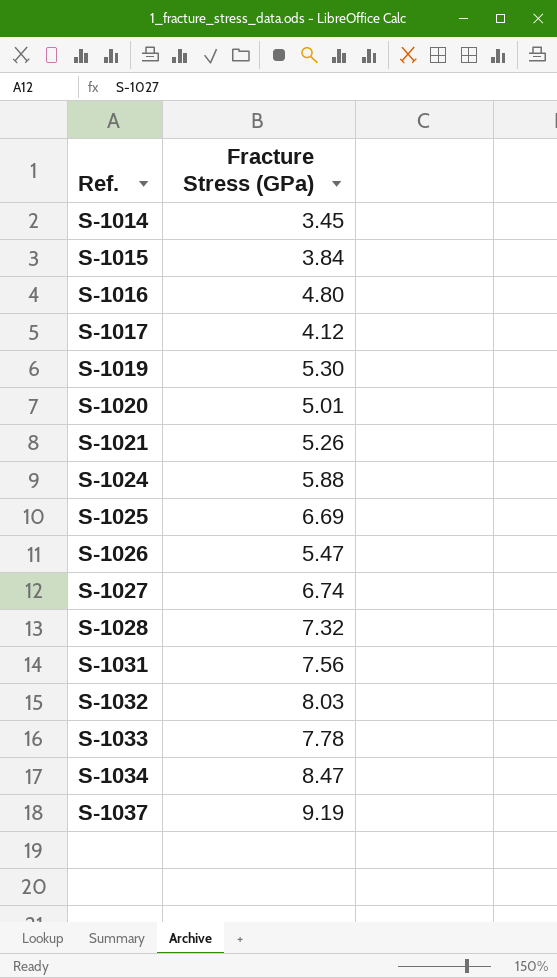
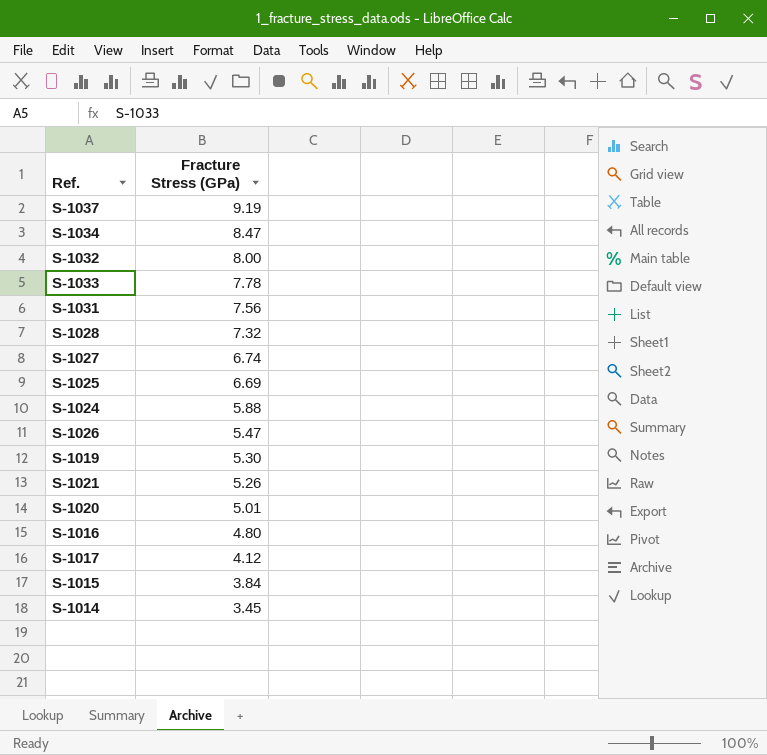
row order: Ref. ascending -> Fracture Stress (GPa) descending
S-1032 | Fracture Stress (GPa): 8.03 -> 8.00

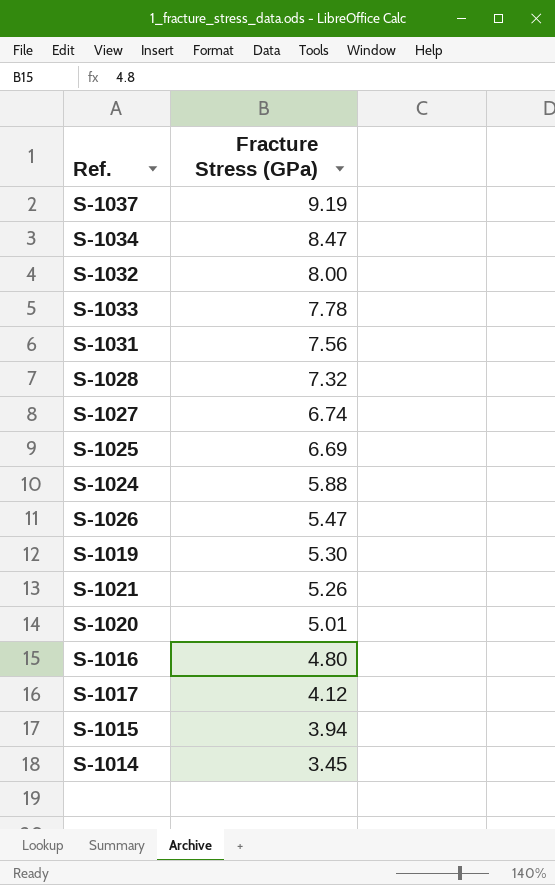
S-1015 | Fracture Stress (GPa): 3.84 -> 3.94

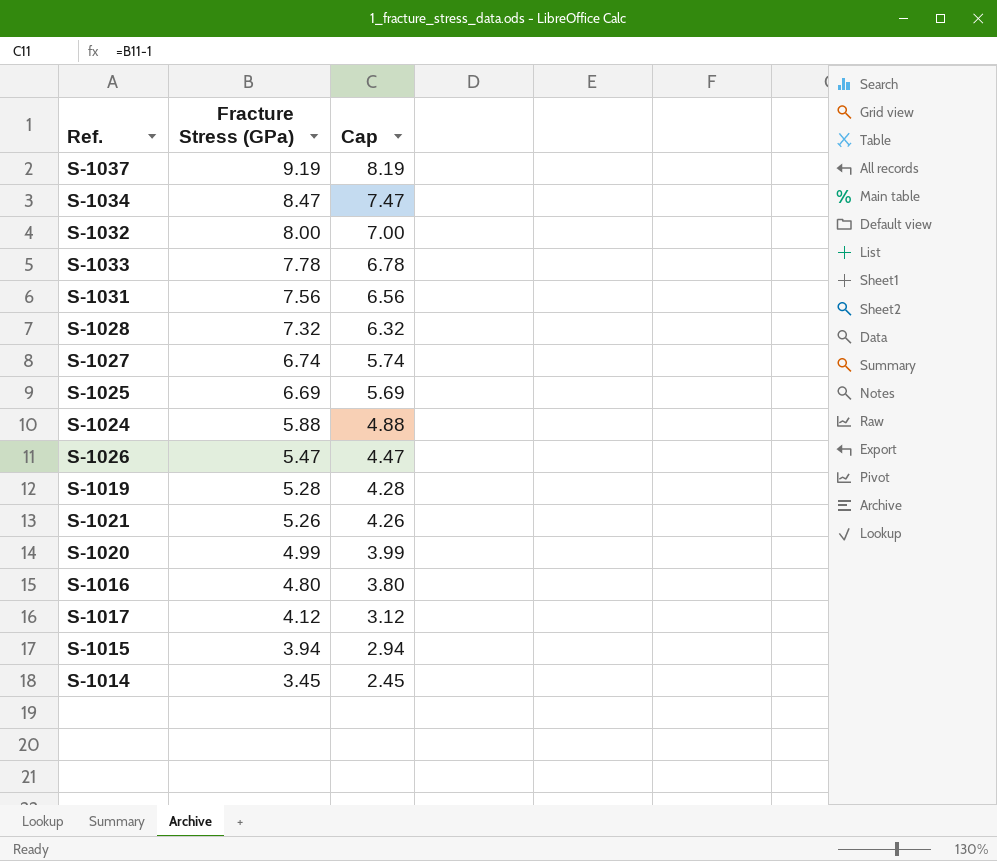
column Cap | formula: none -> [Fracture Stress (GPa)] - 1
S-1019 | Fracture Stress (GPa): 5.30 -> 5.28
S-1020 | Fracture Stress (GPa): 5.01 -> 4.99

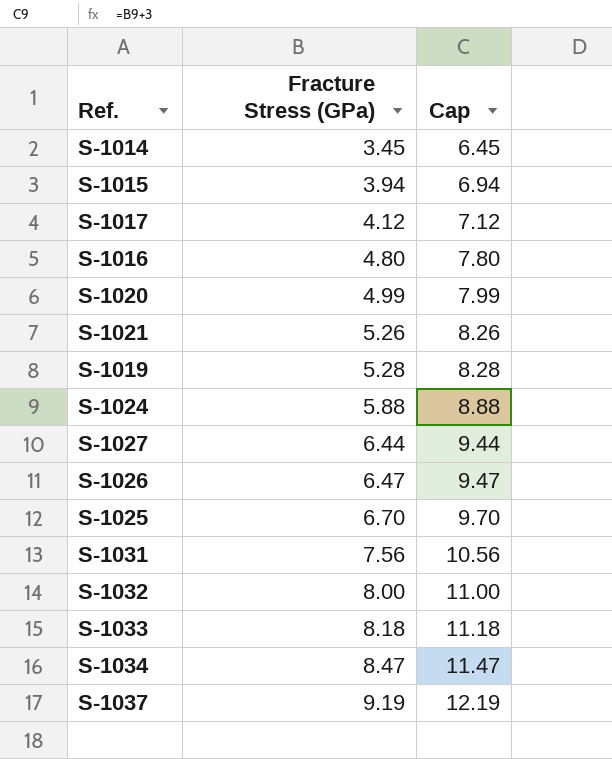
row order: Fracture Stress (GPa) descending -> Fracture Stress (GPa) ascending
column Cap | formula: [Fracture Stress (GPa)] - 1 -> [Fracture Stress (GPa)] + 3
row S-1028: 7.32 | 6.32 -> none
S-1027 | Fracture Stress (GPa): 6.74 -> 6.44
S-1026 | Fracture Stress (GPa): 5.47 -> 6.47
S-1025 | Fracture Stress (GPa): 6.69 -> 6.70
S-1033 | Fracture Stress (GPa): 7.78 -> 8.18

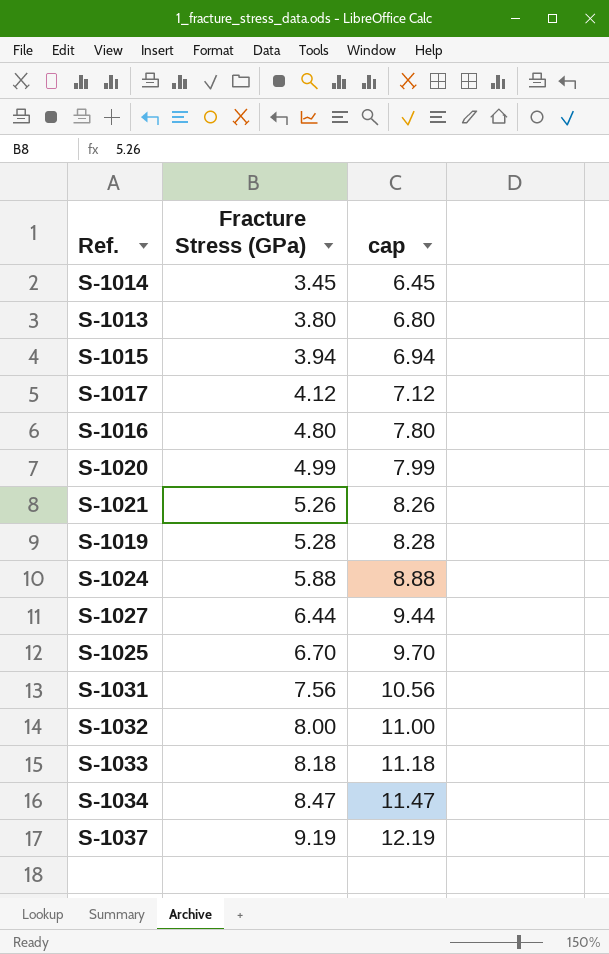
column name: Cap -> cap
row S-1026: 6.47 | 9.47 -> none
row S-1013: none -> 3.80 | 6.80

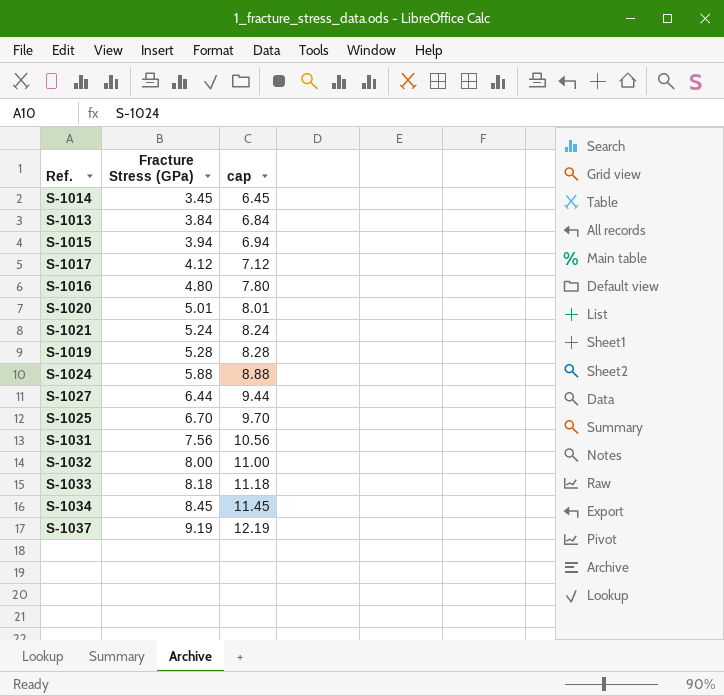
S-1013 | Fracture Stress (GPa): 3.80 -> 3.84
S-1013 | cap: 6.80 -> 6.84
S-1020 | Fracture Stress (GPa): 4.99 -> 5.01
S-1020 | cap: 7.99 -> 8.01
S-1021 | Fracture Stress (GPa): 5.26 -> 5.24
S-1021 | cap: 8.26 -> 8.24
S-1034 | Fracture Stress (GPa): 8.47 -> 8.45
S-1034 | cap: 11.47 -> 11.45

